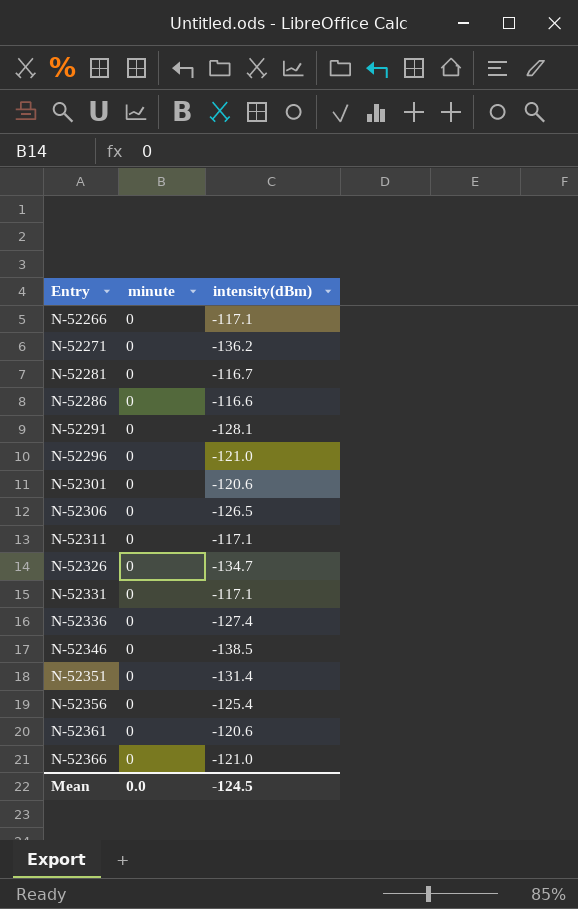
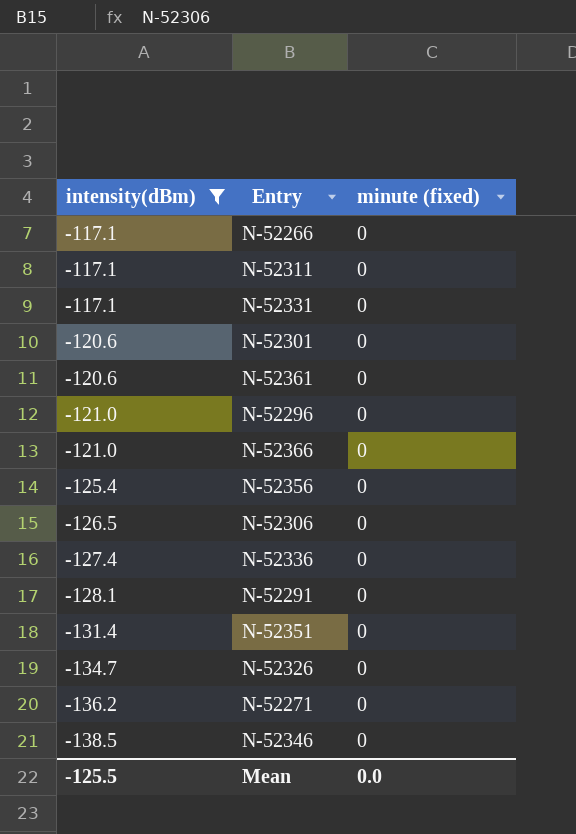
filter: none -> intensity(dBm) <= -117.1
row order: Entry ascending -> intensity(dBm) descending
column intensity(dBm) | position: 3 -> 1
column name: minute -> minute (fixed)
Mean | intensity(dBm): -124.5 -> -125.5

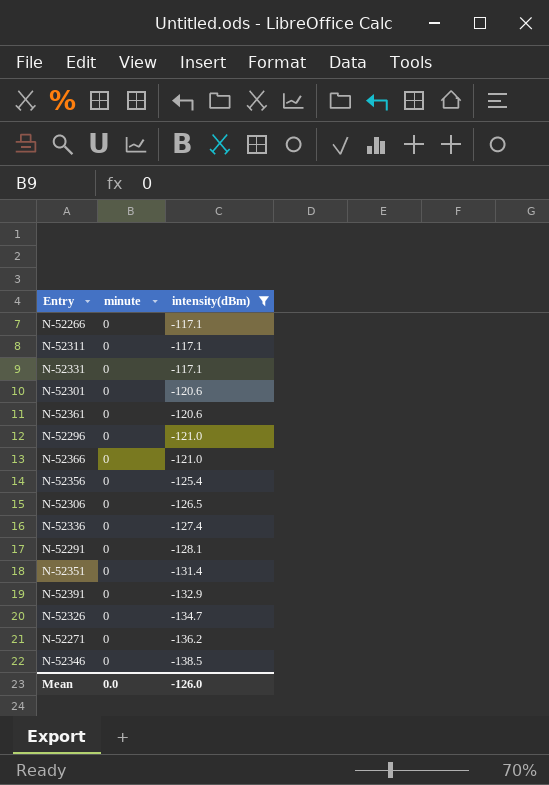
column name: minute (fixed) -> minute
column intensity(dBm) | position: 1 -> 3
row N-52391: none -> 0 | -132.9
Mean | intensity(dBm): -125.5 -> -126.0

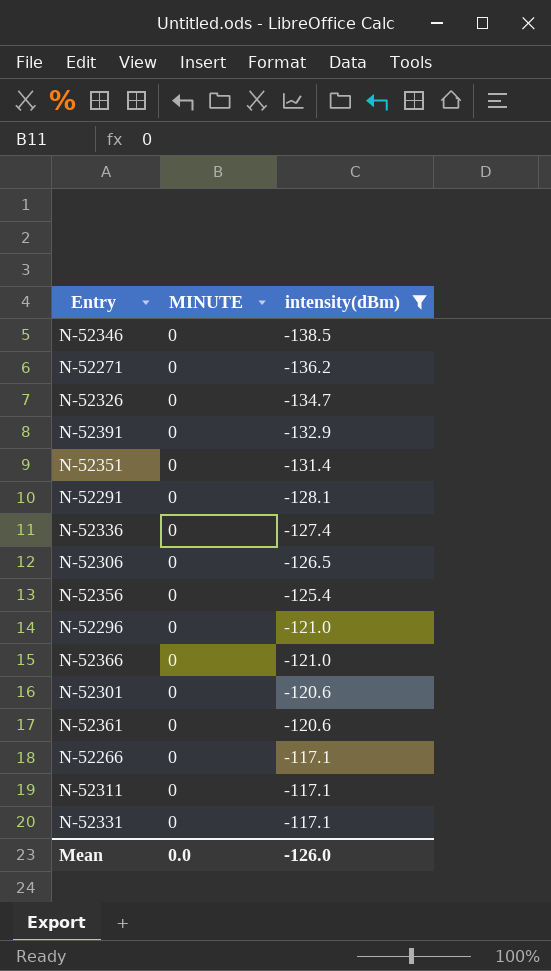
row order: intensity(dBm) descending -> intensity(dBm) ascending
column name: minute -> MINUTE

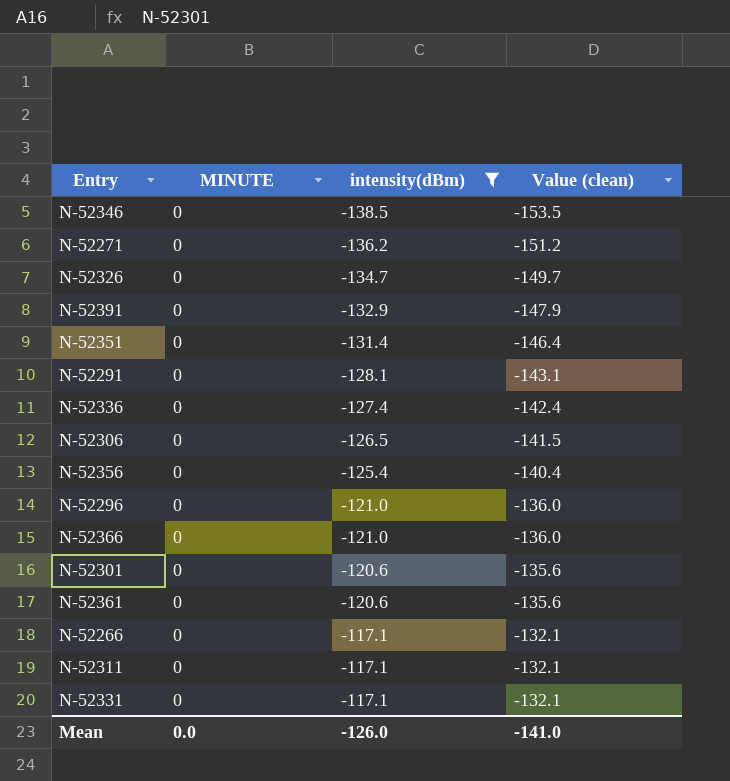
column Value (clean) | formula: none -> [intensity(dBm)] - 15

